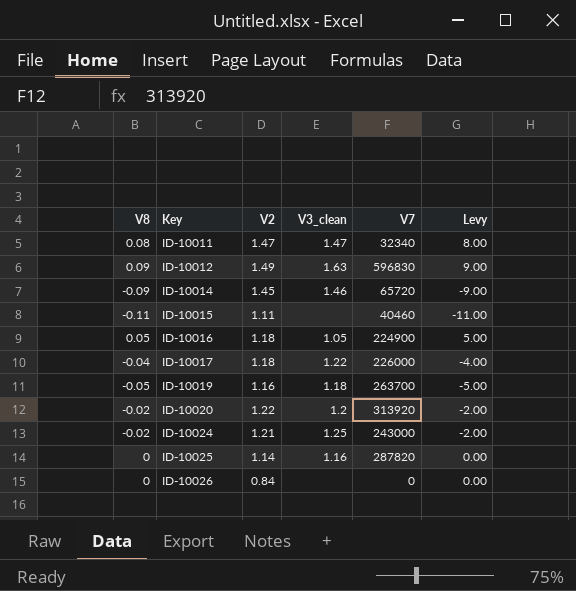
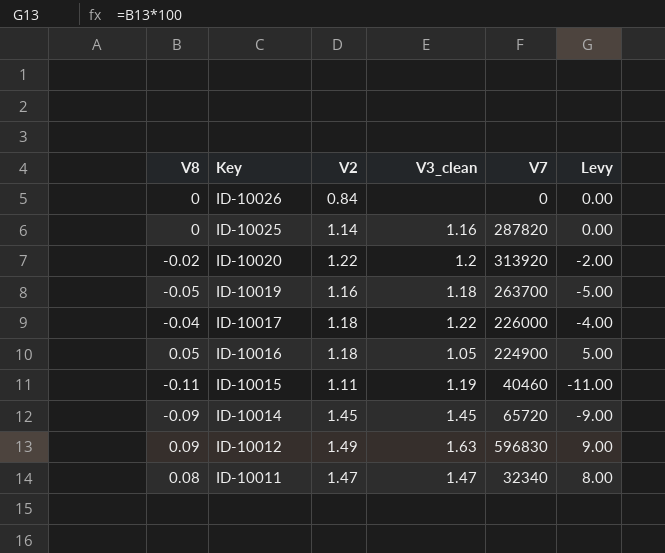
row order: Key ascending -> Key descending
row ID-10024: -0.02 | 1.21 | 1.25 | 243000 | -2.00 -> none
ID-10015 | V3_clean: none -> 1.19
ID-10014 | V3_clean: 1.46 -> 1.45

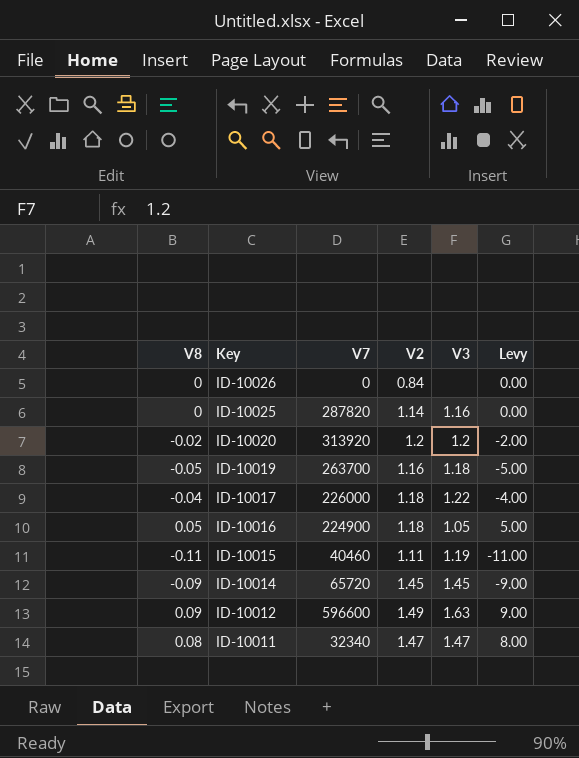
column V7 | position: 5 -> 3
column name: V3_clean -> V3
ID-10020 | V2: 1.22 -> 1.2
ID-10012 | V7: 596830 -> 596600

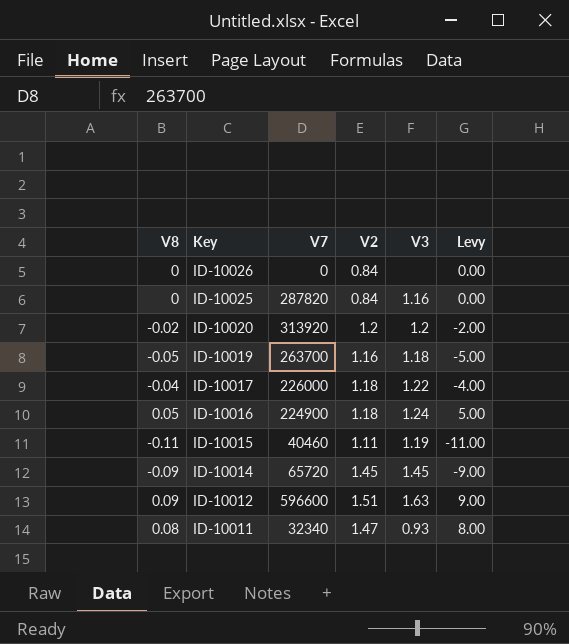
ID-10025 | V2: 1.14 -> 0.84
ID-10016 | V3: 1.05 -> 1.24
ID-10012 | V2: 1.49 -> 1.51
ID-10011 | V3: 1.47 -> 0.93

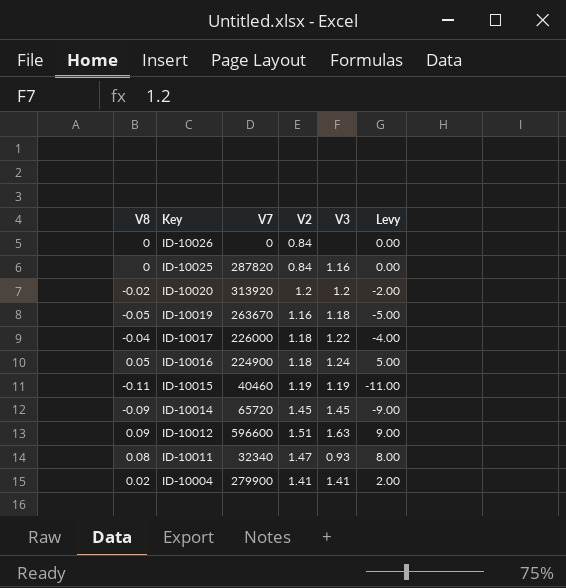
ID-10019 | V7: 263700 -> 263670
ID-10015 | V2: 1.11 -> 1.19
row ID-10004: none -> 0.02 | 279900 | 1.41 | 1.41 | 2.00

